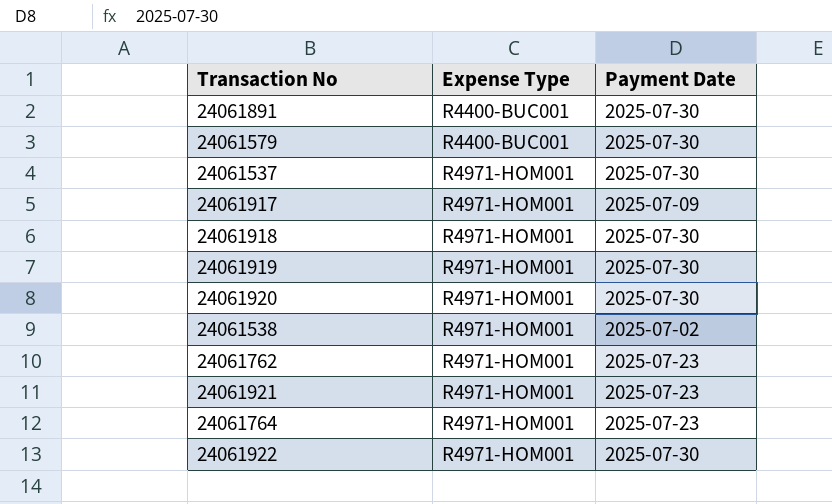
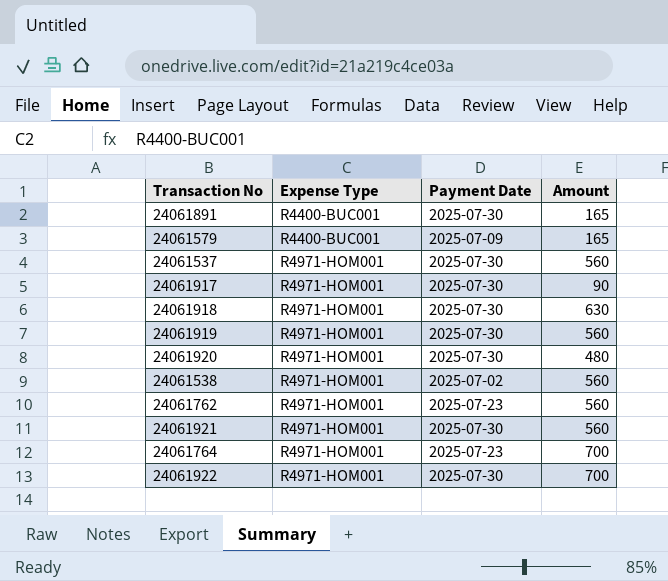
column Amount | position: none -> 4
24061579 | Payment Date: 2025-07-30 -> 2025-07-09
24061917 | Payment Date: 2025-07-09 -> 2025-07-30
24061921 | Payment Date: 2025-07-23 -> 2025-07-30

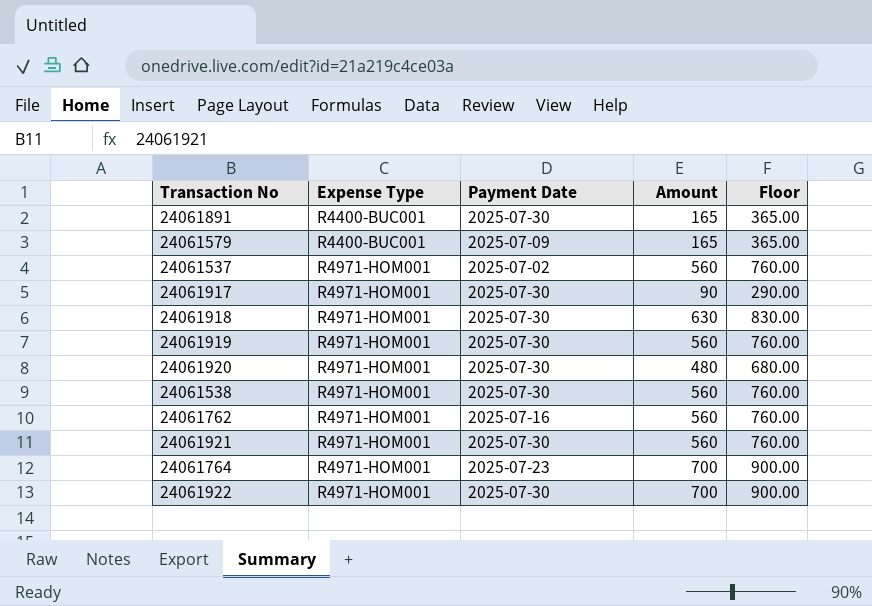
column Floor | formula: none -> [Amount] + 200
24061537 | Payment Date: 2025-07-30 -> 2025-07-02
24061538 | Payment Date: 2025-07-02 -> 2025-07-30
24061762 | Payment Date: 2025-07-23 -> 2025-07-16

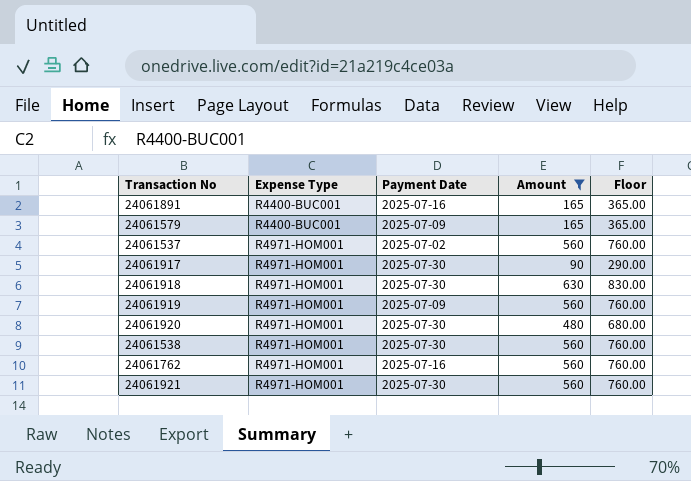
filter: none -> Amount != 700
24061891 | Payment Date: 2025-07-30 -> 2025-07-16
24061919 | Payment Date: 2025-07-30 -> 2025-07-09

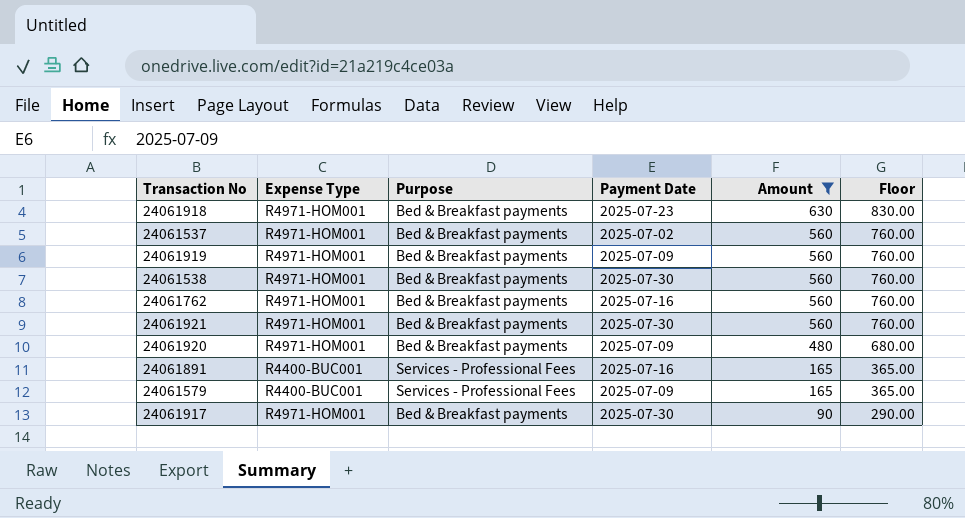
row order: Expense Type ascending -> Amount descending
column Purpose | position: none -> 3
24061918 | Payment Date: 2025-07-30 -> 2025-07-23
24061920 | Payment Date: 2025-07-30 -> 2025-07-09

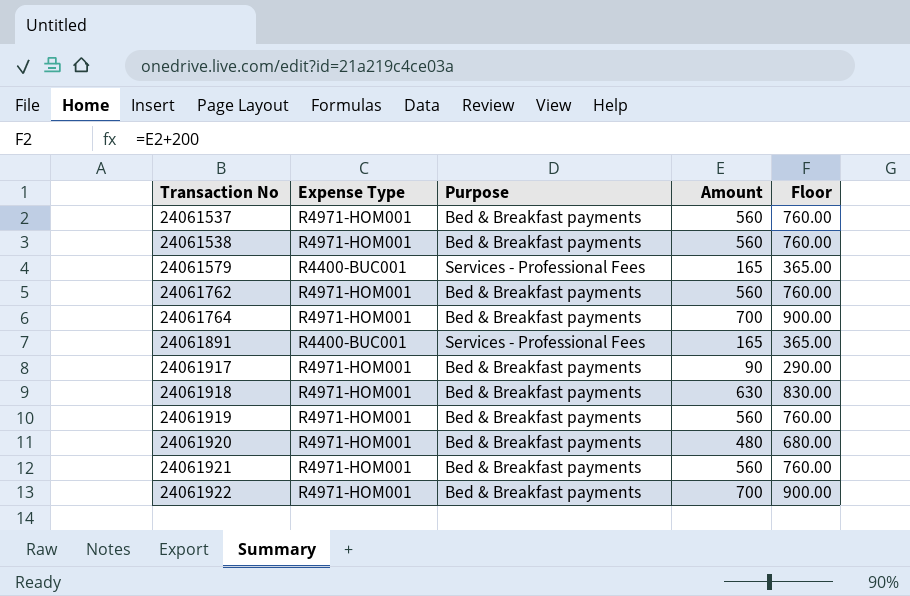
filter: Amount != 700 -> none
row order: Amount descending -> Transaction No ascending
column Payment Date | position: 4 -> none

